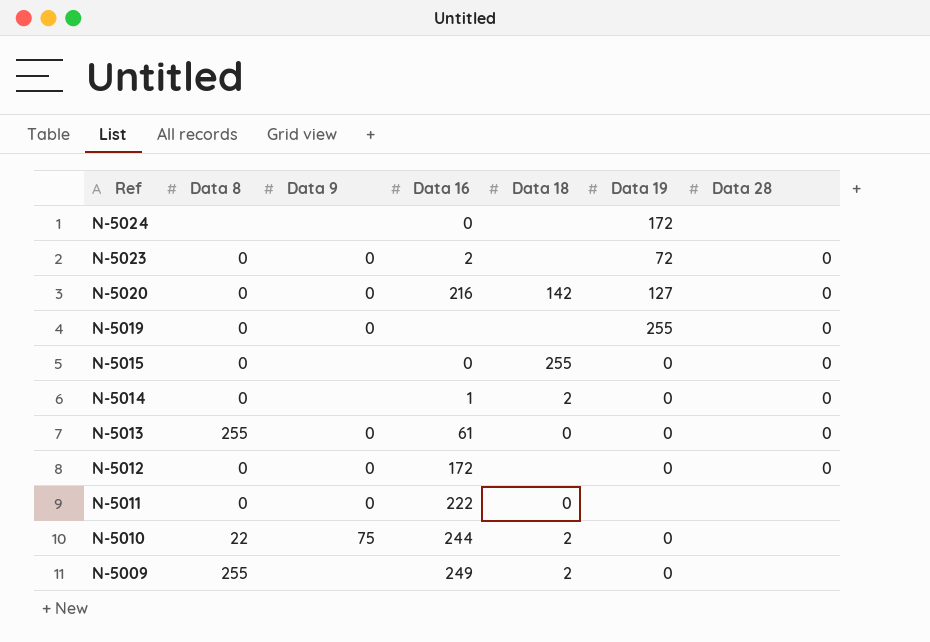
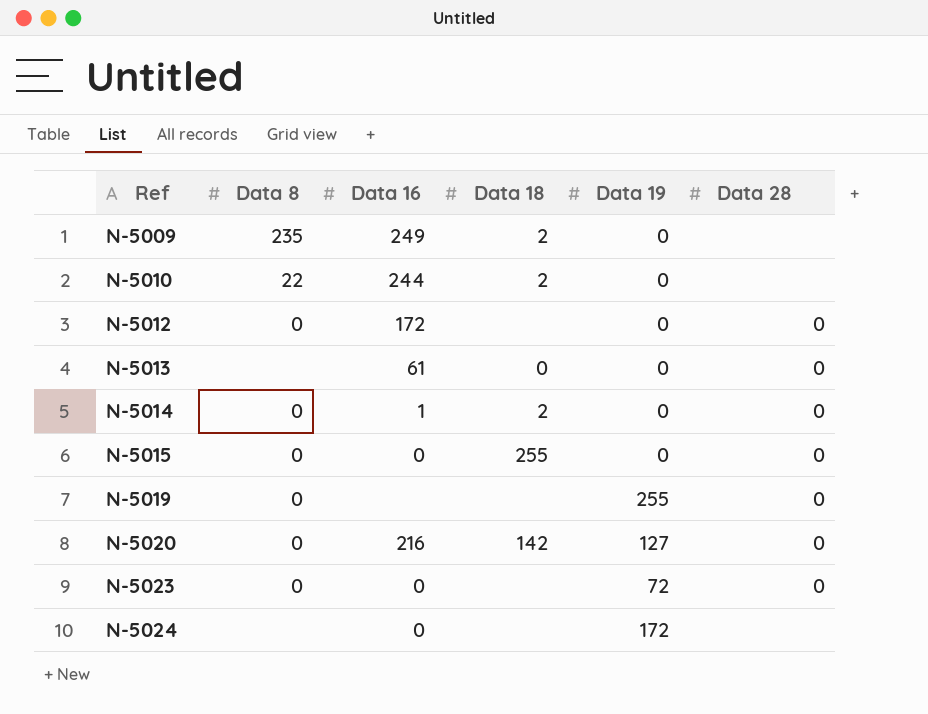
row order: Ref descending -> Ref ascending
column Data 9 | position: 3 -> none
row N-5011: 0 | 0 | 222 | 0 | none | none -> none
N-5009 | Data 8: 255 -> 235
N-5013 | Data 8: 255 -> none
N-5023 | Data 16: 2 -> 0

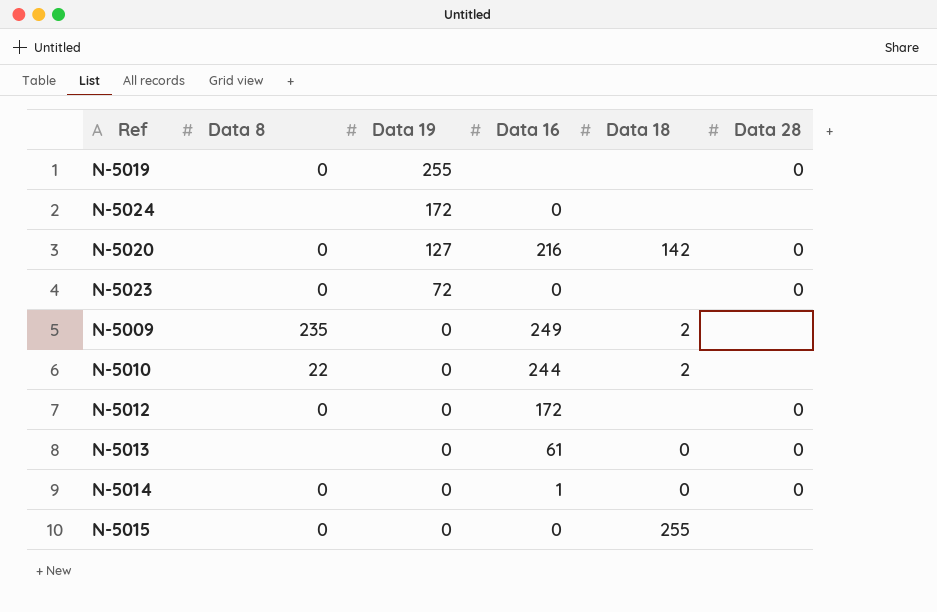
row order: Ref ascending -> Data 19 descending
column Data 19 | position: 5 -> 3
N-5014 | Data 18: 2 -> 0
N-5015 | Data 28: 0 -> none

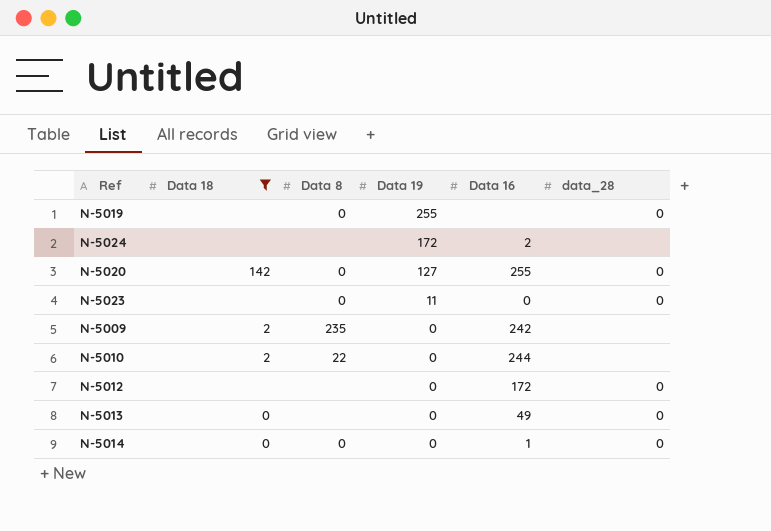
filter: none -> Data 18 != 255
column Data 18 | position: 5 -> 2
column name: Data 28 -> data_28
N-5024 | Data 16: 0 -> 2
N-5020 | Data 16: 216 -> 255
N-5023 | Data 19: 72 -> 11
N-5009 | Data 16: 249 -> 242
N-5012 | Data 8: 0 -> none
N-5013 | Data 16: 61 -> 49

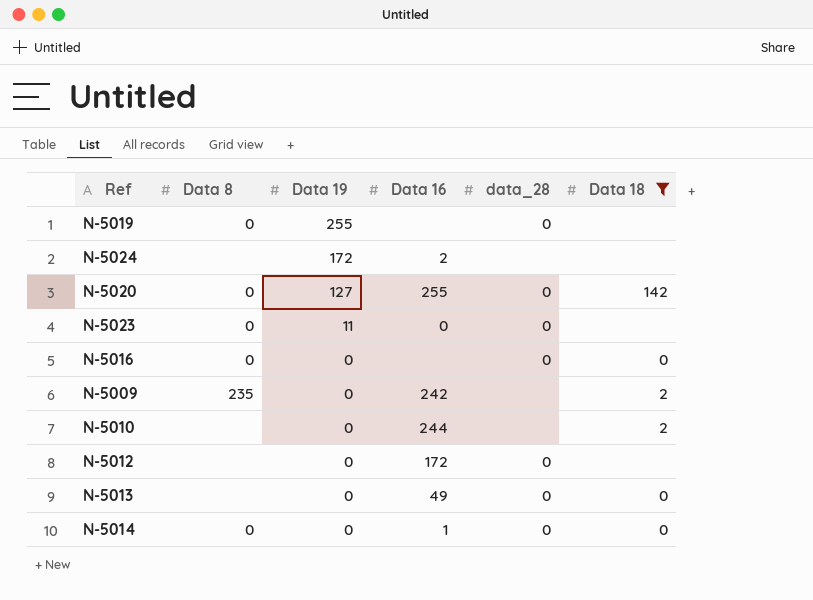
column Data 18 | position: 2 -> 6
row N-5016: none -> 0 | 0 | none | 0 | 0
N-5010 | Data 8: 22 -> none

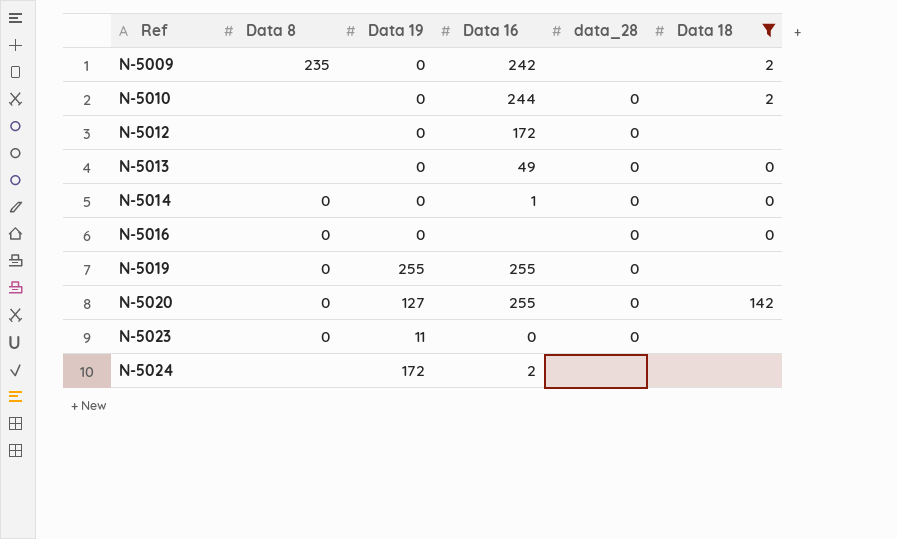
row order: Data 19 descending -> Ref ascending
N-5010 | data_28: none -> 0
N-5019 | Data 16: none -> 255

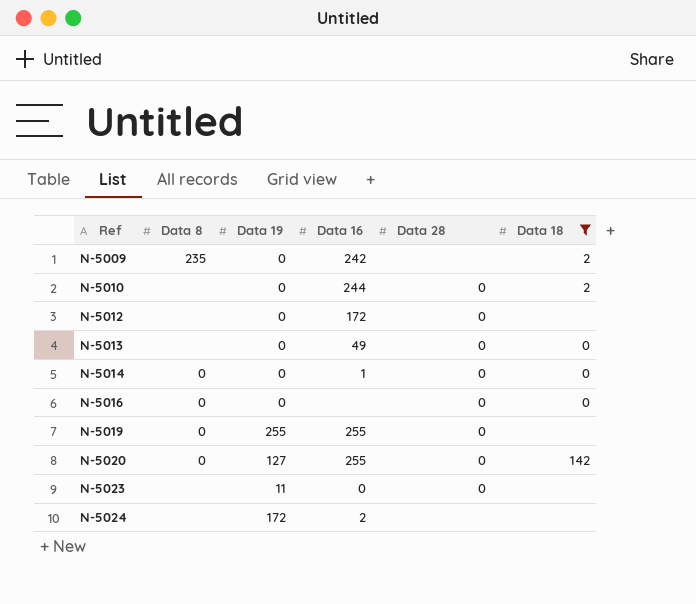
column name: data_28 -> Data 28
N-5023 | Data 8: 0 -> none

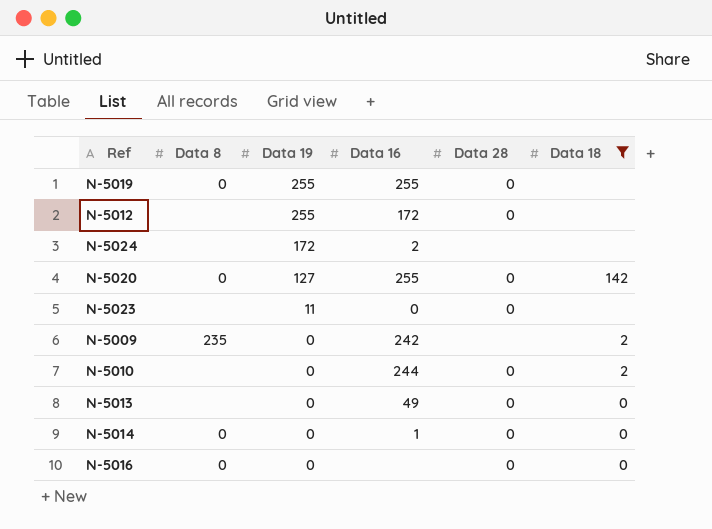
row order: Ref ascending -> Data 19 descending
N-5012 | Data 19: 0 -> 255

